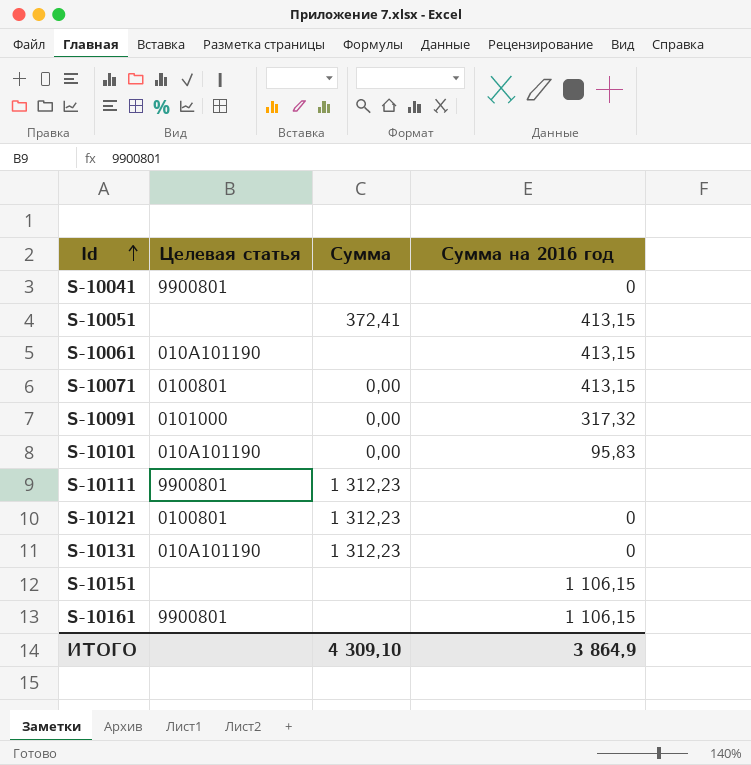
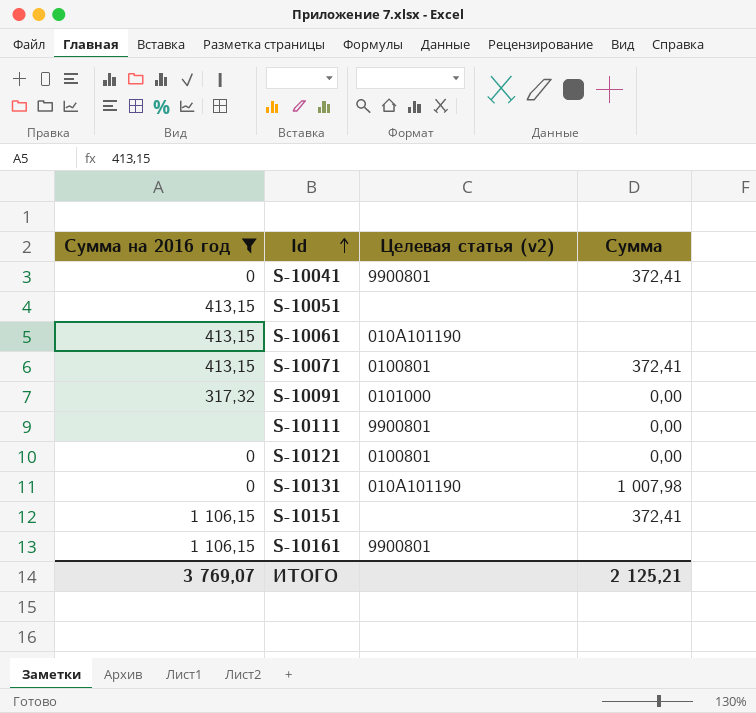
filter: none -> Сумма на 2016 год != 95,83
column Сумма на 2016 год | position: 4 -> 1
column name: Целевая статья -> Целевая статья (v2)
S-10041 | Сумма: none -> 372,41
S-10051 | Сумма: 372,41 -> none
S-10071 | Сумма: 0,00 -> 372,41
S-10111 | Сумма: 1 312,23 -> 0,00
S-10121 | Сумма: 1 312,23 -> 0,00
S-10131 | Сумма: 1 312,23 -> 1 007,98
S-10151 | Сумма: none -> 372,41
ИТОГО | Сумма на 2016 год: 3 864,9 -> 3 769,07
ИТОГО | Сумма: 4 309,10 -> 2 125,21

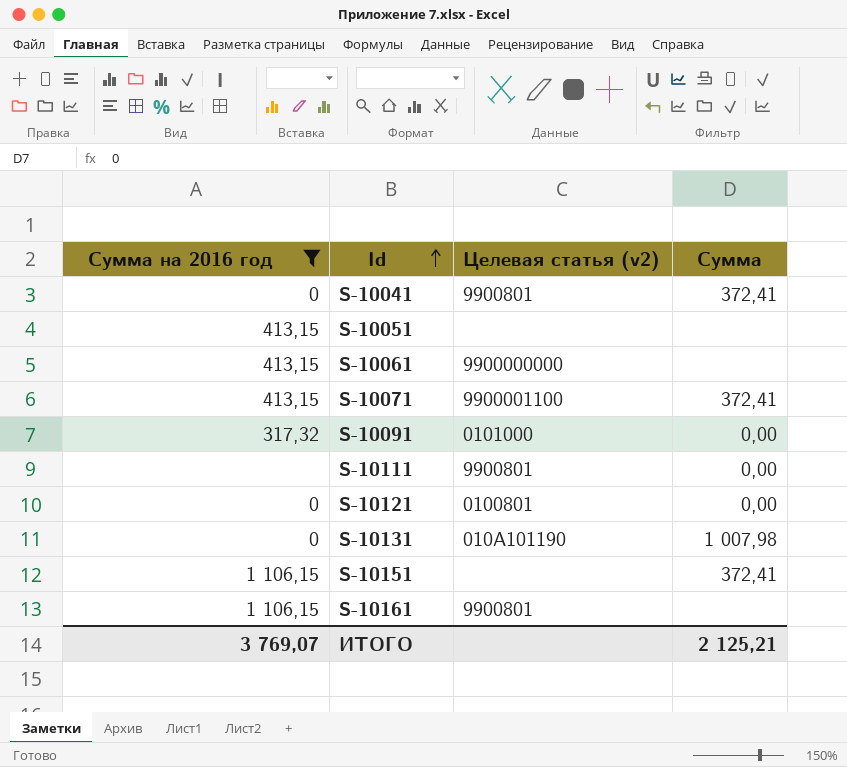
S-10061 | Целевая статья (v2): 010А101190 -> 9900000000
S-10071 | Целевая статья (v2): 0100801 -> 9900001100

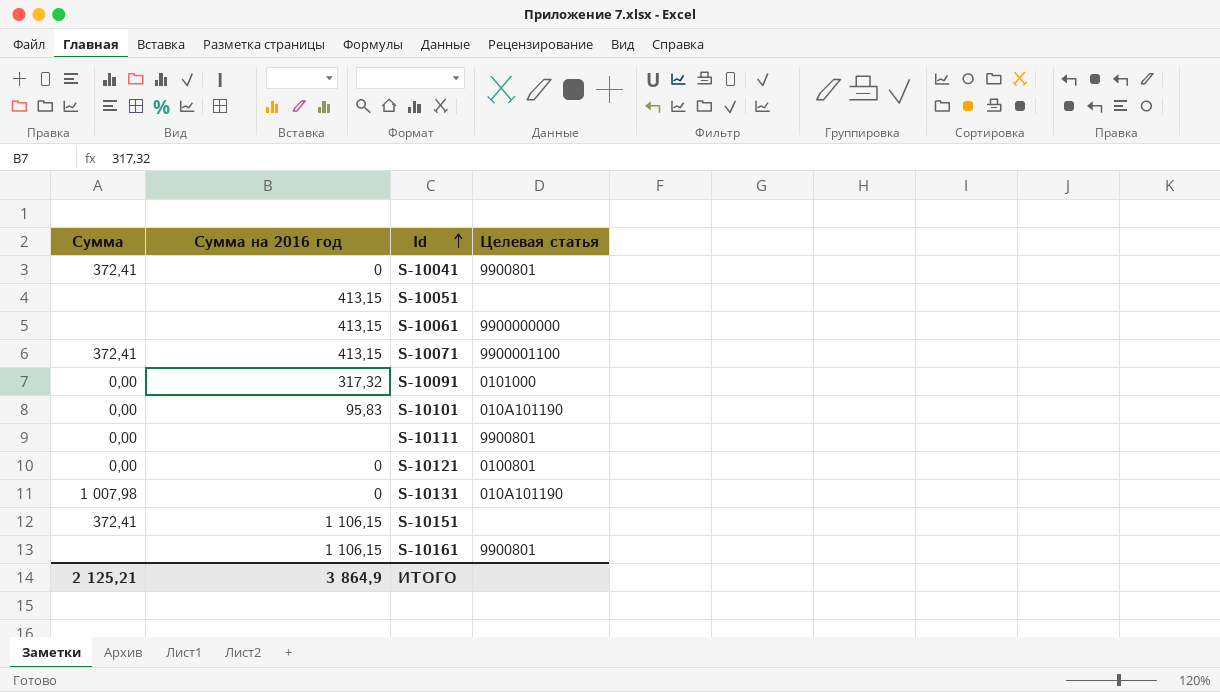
filter: Сумма на 2016 год != 95,83 -> none
column Сумма | position: 4 -> 1
column name: Целевая статья (v2) -> Целевая статья
ИТОГО | Сумма на 2016 год: 3 769,07 -> 3 864,9

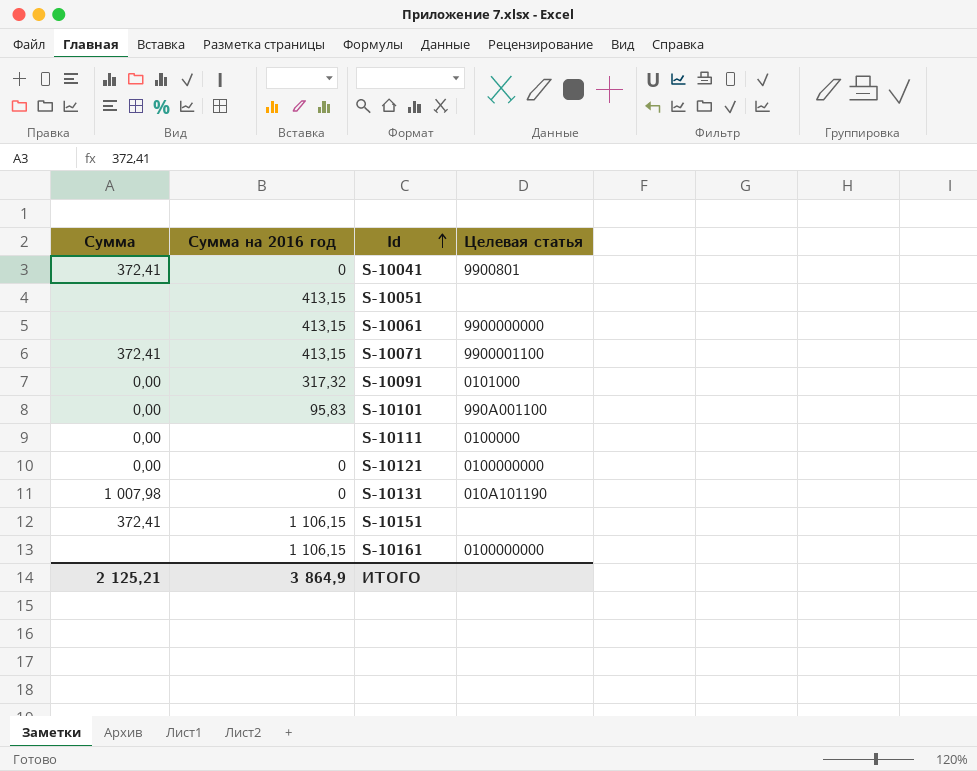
S-10101 | Целевая статья: 010А101190 -> 990А001100
S-10111 | Целевая статья: 9900801 -> 0100000
S-10121 | Целевая статья: 0100801 -> 0100000000
S-10161 | Целевая статья: 9900801 -> 0100000000

